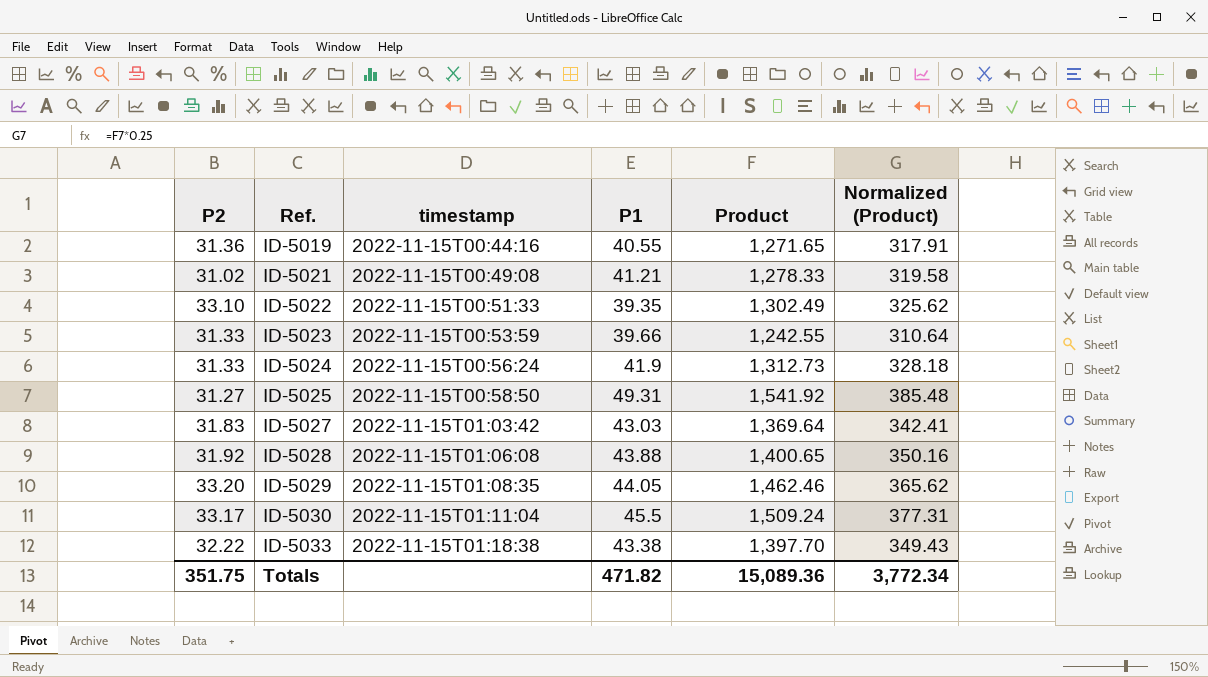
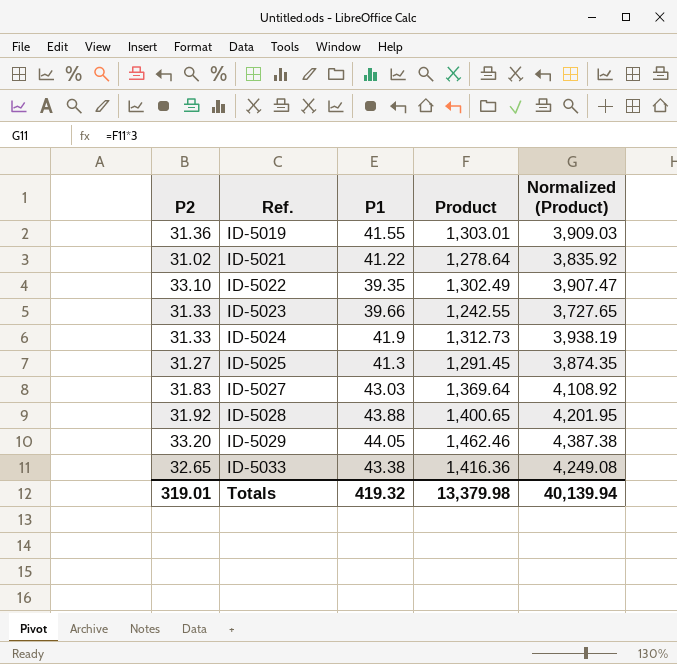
column timestamp | position: 3 -> none
column Normalized (Product) | formula: [Product] * 0.25 -> [Product] * 3
row ID-5030: 33.17 | 2022-11-15T01:11:04 | 45.5 | 1,509.24 | 377.31 -> none
ID-5019 | P1: 40.55 -> 41.55
ID-5019 | Product: 1,271.65 -> 1,303.01
ID-5021 | P1: 41.21 -> 41.22
ID-5021 | Product: 1,278.33 -> 1,278.64
ID-5025 | P1: 49.31 -> 41.3
ID-5025 | Product: 1,541.92 -> 1,291.45
ID-5033 | P2: 32.22 -> 32.65
ID-5033 | Product: 1,397.70 -> 1,416.36
Totals | P2: 351.75 -> 319.01
Totals | P1: 471.82 -> 419.32
Totals | Product: 15,089.36 -> 13,379.98
Totals | Normalized (Product): 3,772.34 -> 40,139.94

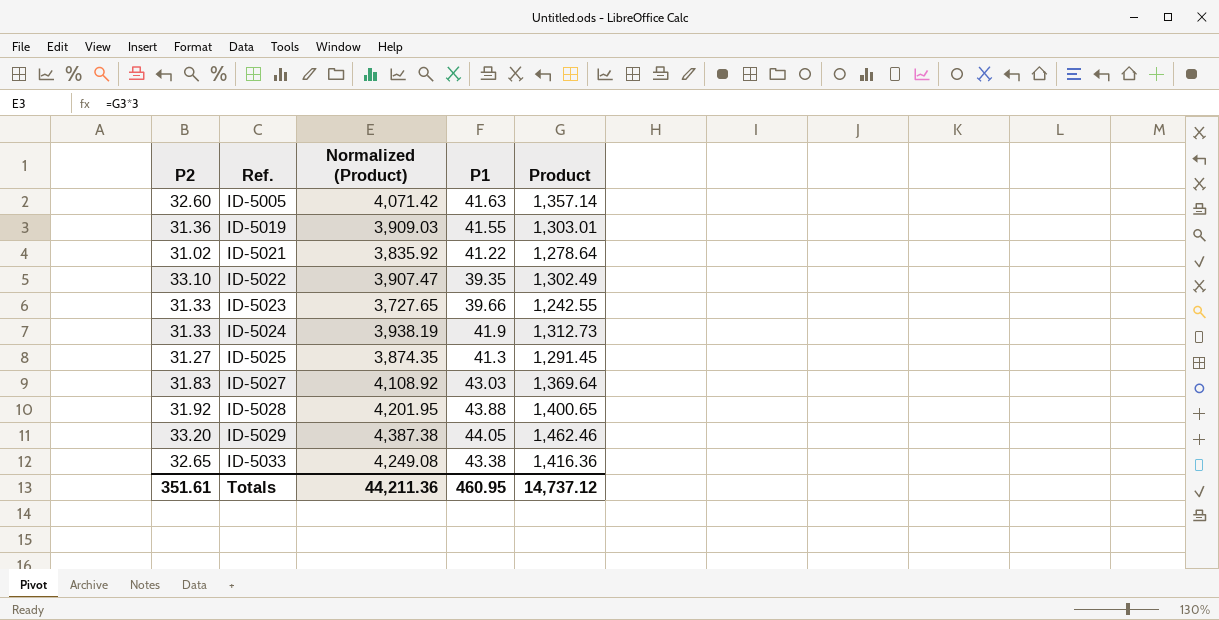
column Normalized (Product) | position: 5 -> 3
row ID-5005: none -> 32.60 | 4,071.42 | 41.63 | 1,357.14
Totals | P2: 319.01 -> 351.61
Totals | Normalized (Product): 40,139.94 -> 44,211.36
Totals | P1: 419.32 -> 460.95
Totals | Product: 13,379.98 -> 14,737.12

